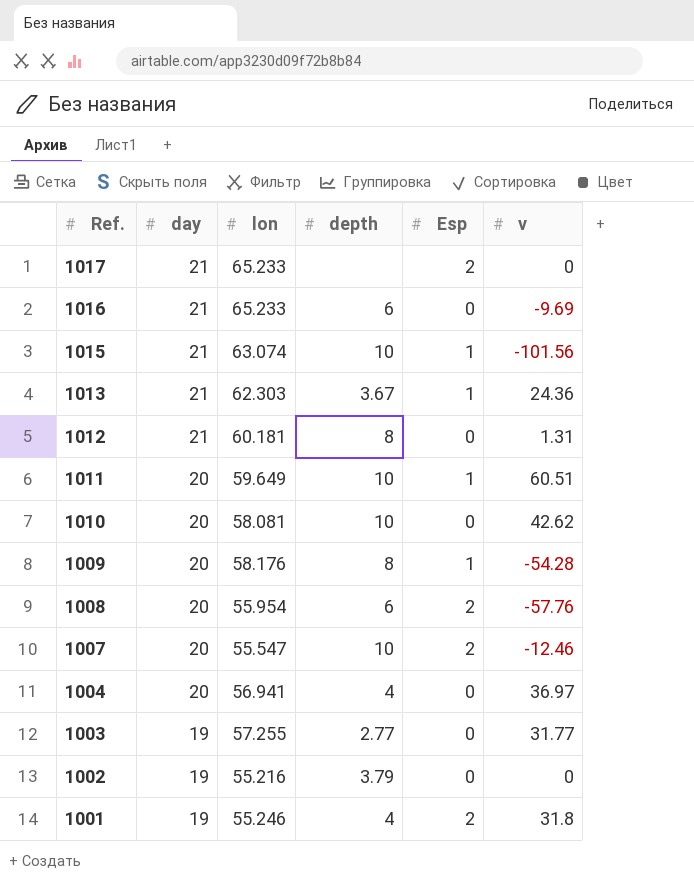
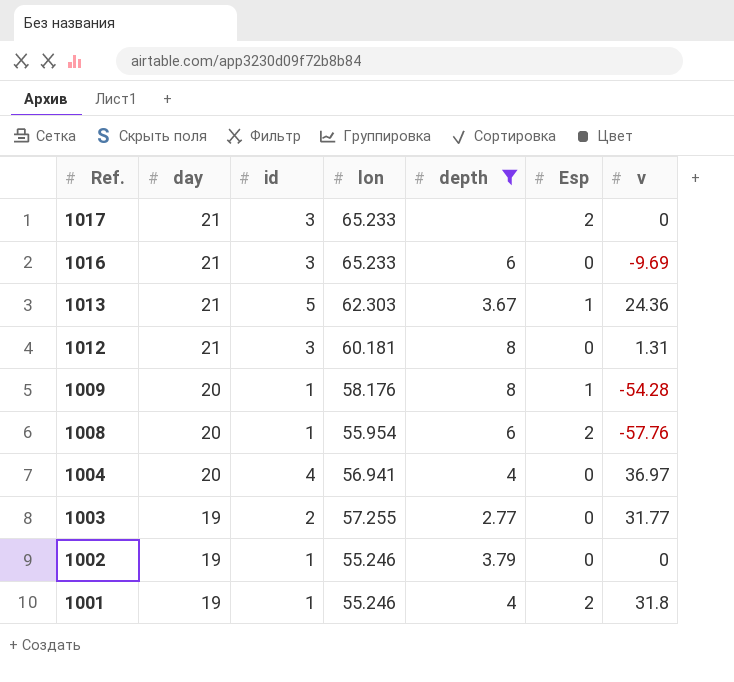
filter: none -> depth != 10
column id | position: none -> 3
1002 | lon: 55.216 -> 55.246

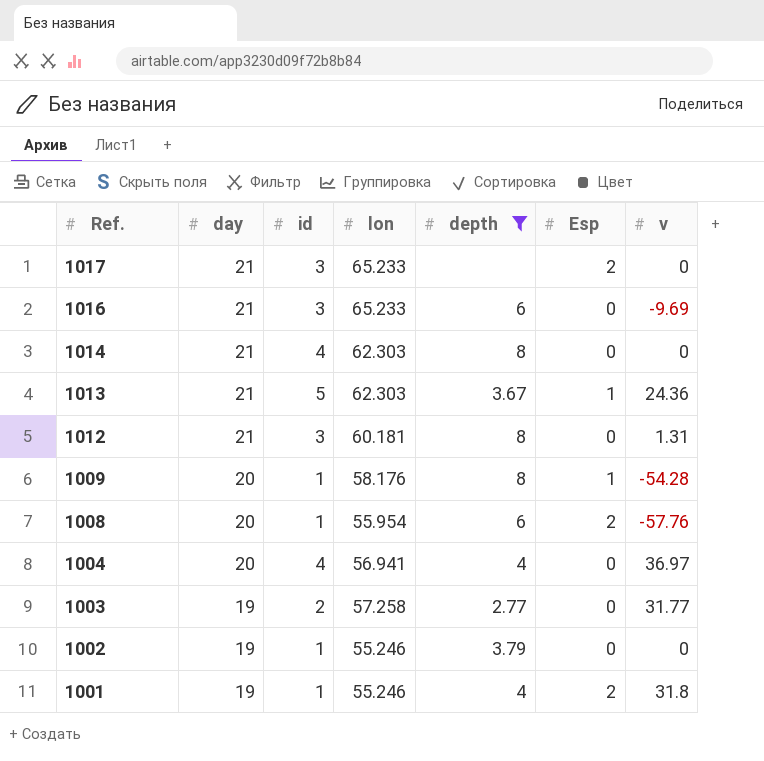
row 1014: none -> 21 | 4 | 62.303 | 8 | 0 | 0
1003 | lon: 57.255 -> 57.258

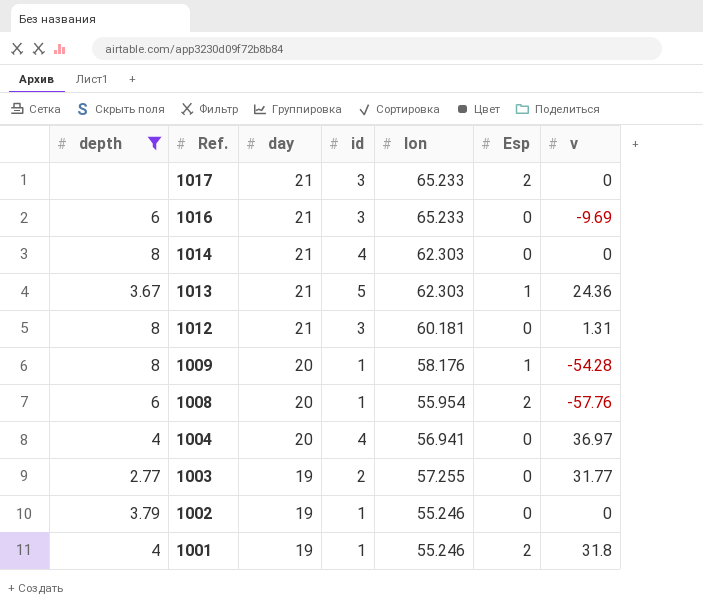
column depth | position: 5 -> 1
1003 | lon: 57.258 -> 57.255

